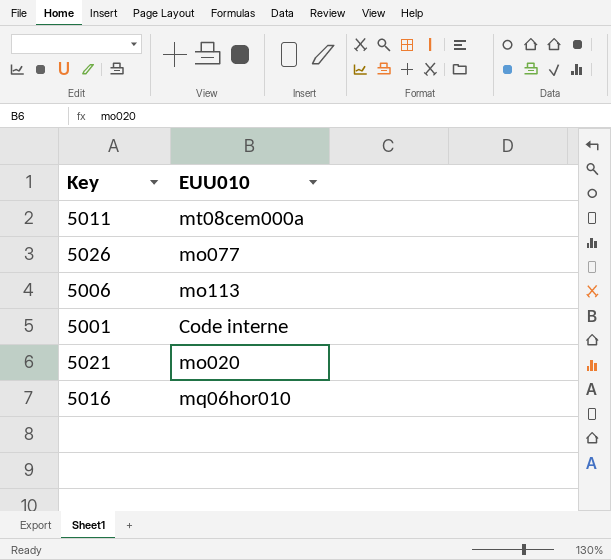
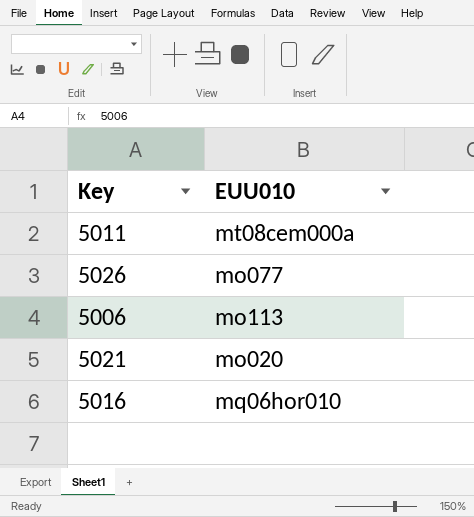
row 5001: Code interne -> none

